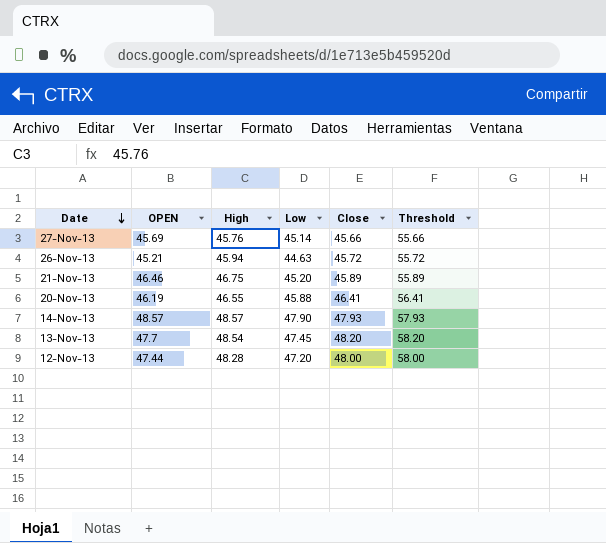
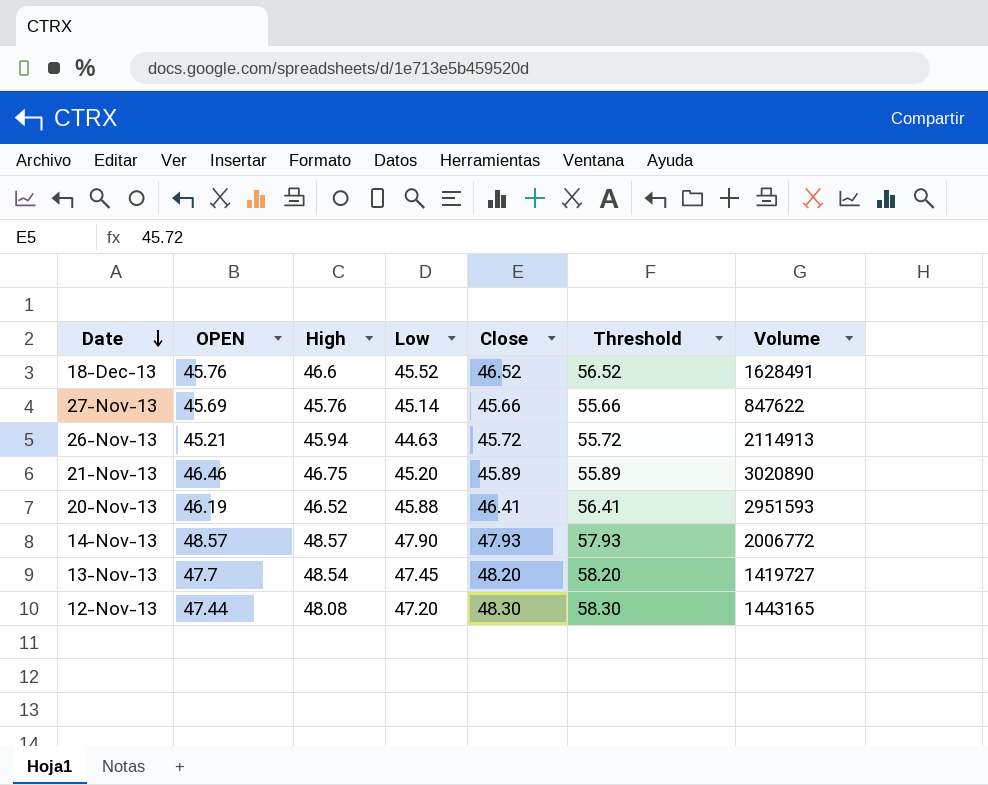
column Volume | position: none -> 7
row 18-Dec-13: none -> 45.76 | 46.6 | 45.52 | 46.52 | 56.52 | 1628491
20-Nov-13 | High: 46.55 -> 46.52
12-Nov-13 | High: 48.28 -> 48.08
12-Nov-13 | Close: 48.00 -> 48.30
12-Nov-13 | Threshold: 58.00 -> 58.30

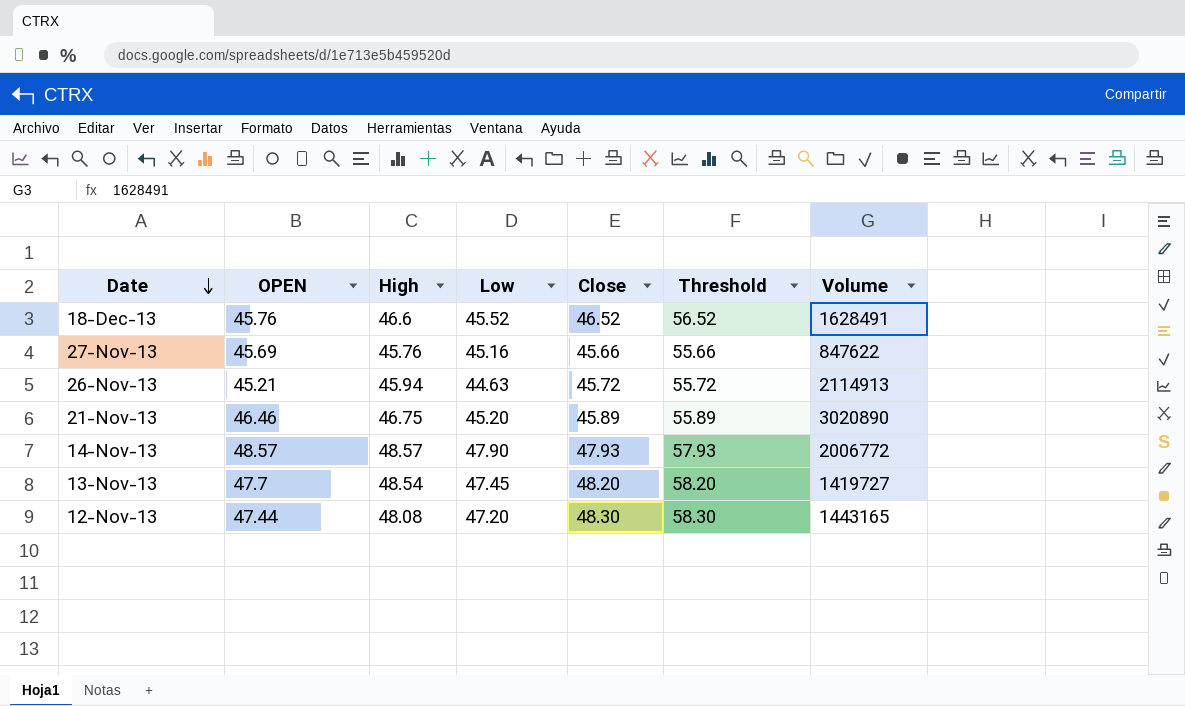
row 20-Nov-13: 46.19 | 46.52 | 45.88 | 46.41 | 56.41 | 2951593 -> none
27-Nov-13 | Low: 45.14 -> 45.16

